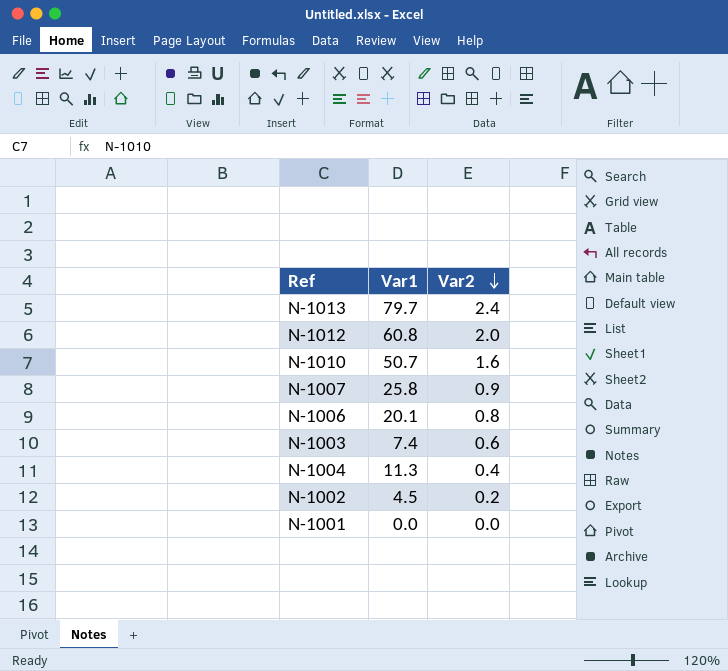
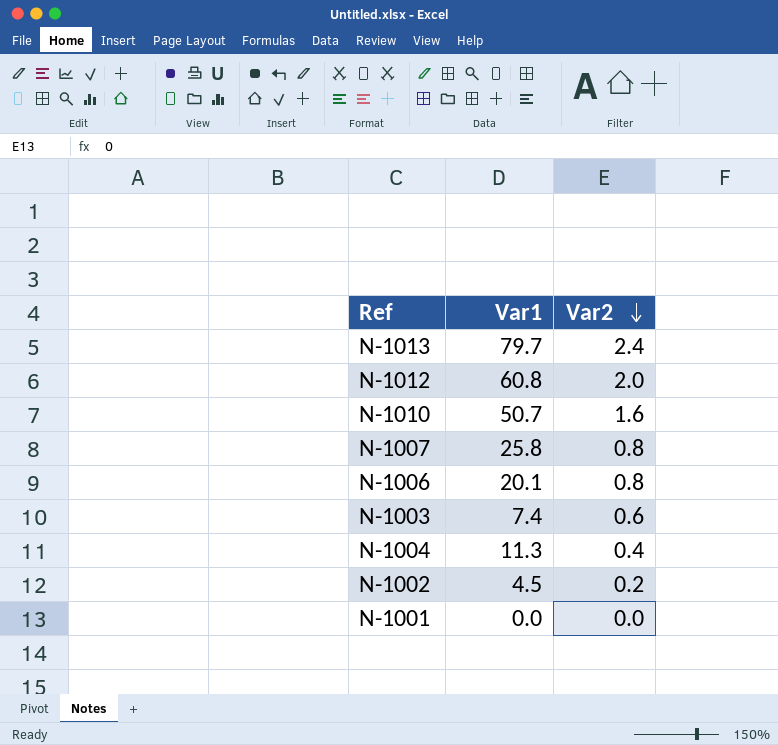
N-1007 | Var2: 0.9 -> 0.8

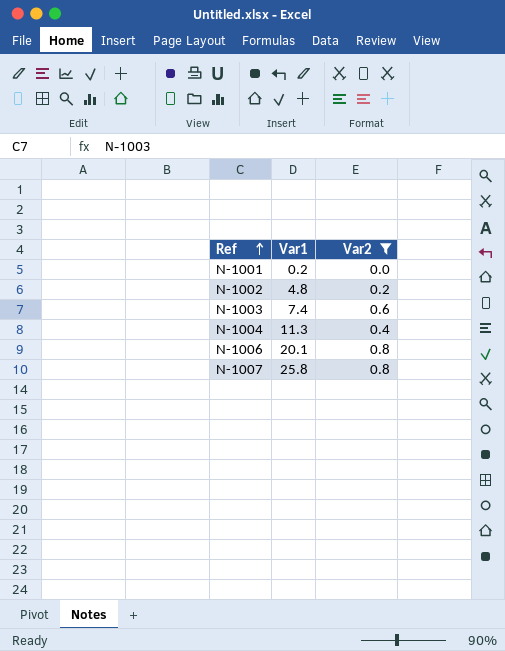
filter: none -> Var2 <= 0.8
row order: Var2 descending -> Ref ascending
N-1001 | Var1: 0.0 -> 0.2
N-1002 | Var1: 4.5 -> 4.8

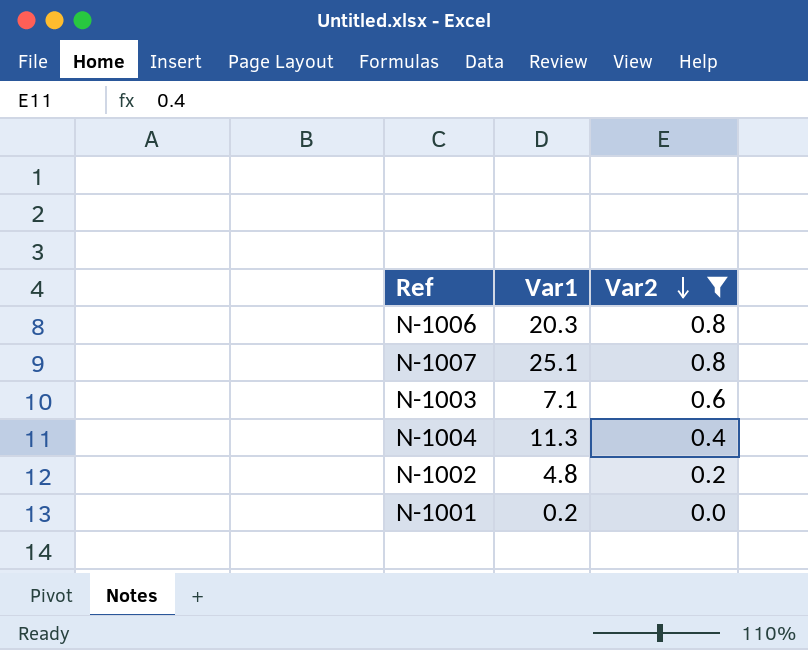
row order: Ref ascending -> Var2 descending
N-1006 | Var1: 20.1 -> 20.3
N-1007 | Var1: 25.8 -> 25.1
N-1003 | Var1: 7.4 -> 7.1

